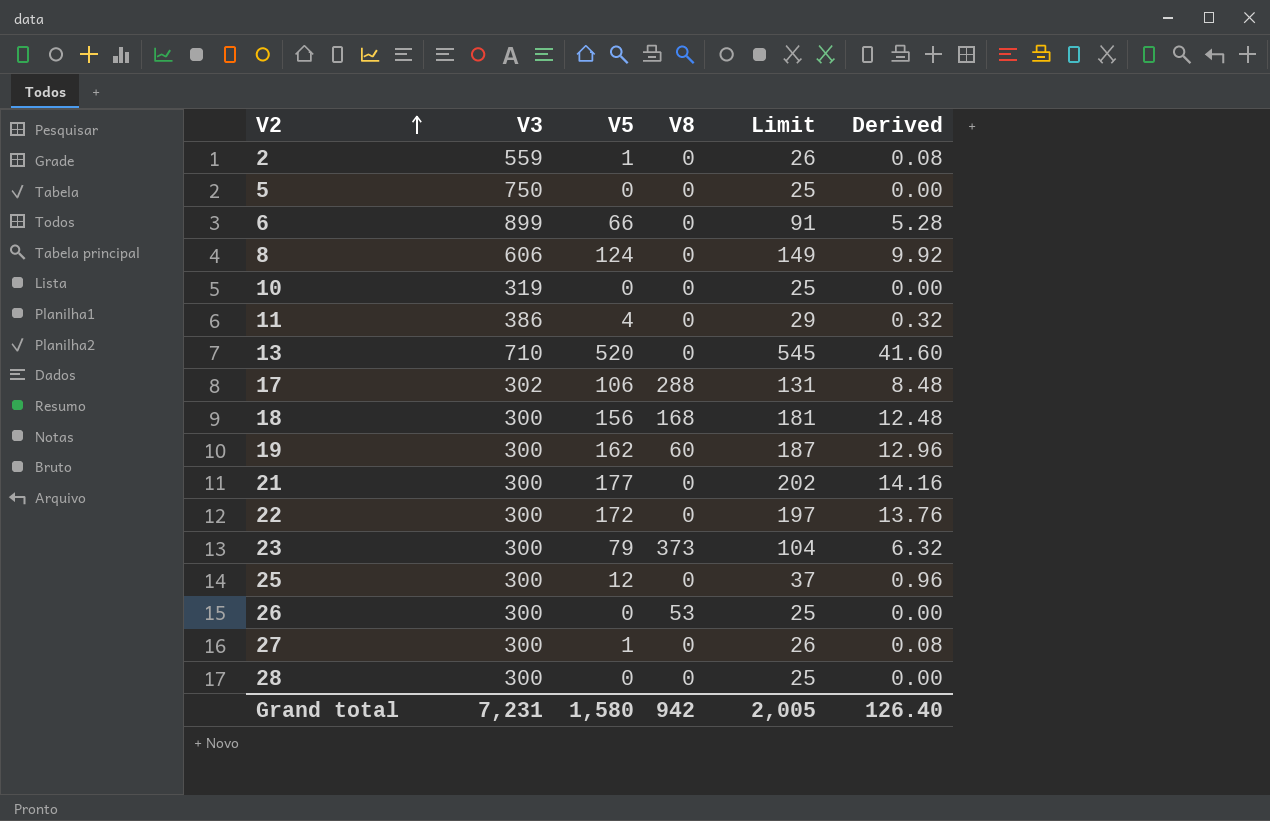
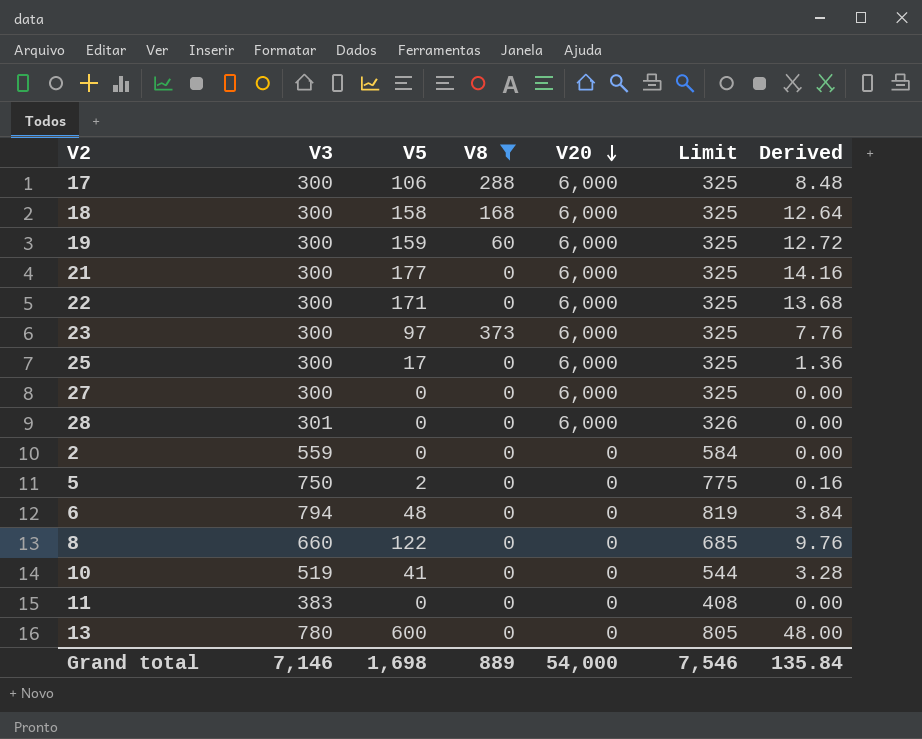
filter: none -> V8 != 53
row order: V2 ascending -> V20 descending
column V20 | position: none -> 5
column Limit | formula: [V5] + 25 -> [V3] + 25
17 | V3: 302 -> 300
18 | V5: 156 -> 158
18 | Derived: 12.48 -> 12.64
19 | V5: 162 -> 159
19 | Derived: 12.96 -> 12.72
22 | V5: 172 -> 171
22 | Derived: 13.76 -> 13.68
23 | V5: 79 -> 97
23 | Derived: 6.32 -> 7.76
25 | V5: 12 -> 17
25 | Derived: 0.96 -> 1.36
27 | V5: 1 -> 0
27 | Derived: 0.08 -> 0.00
28 | V3: 300 -> 301
2 | V5: 1 -> 0
2 | Derived: 0.08 -> 0.00
5 | V5: 0 -> 2
5 | Derived: 0.00 -> 0.16
6 | V3: 899 -> 794
6 | V5: 66 -> 48
6 | Derived: 5.28 -> 3.84
8 | V3: 606 -> 660
8 | V5: 124 -> 122
8 | Derived: 9.92 -> 9.76
10 | V3: 319 -> 519
10 | V5: 0 -> 41
10 | Derived: 0.00 -> 3.28
11 | V3: 386 -> 383
11 | V5: 4 -> 0
11 | Derived: 0.32 -> 0.00
13 | V3: 710 -> 780
13 | V5: 520 -> 600
13 | Derived: 41.60 -> 48.00
Grand total | V3: 7,231 -> 7,146
Grand total | V5: 1,580 -> 1,698
Grand total | V8: 942 -> 889
Grand total | Limit: 2,005 -> 7,546
Grand total | Derived: 126.40 -> 135.84

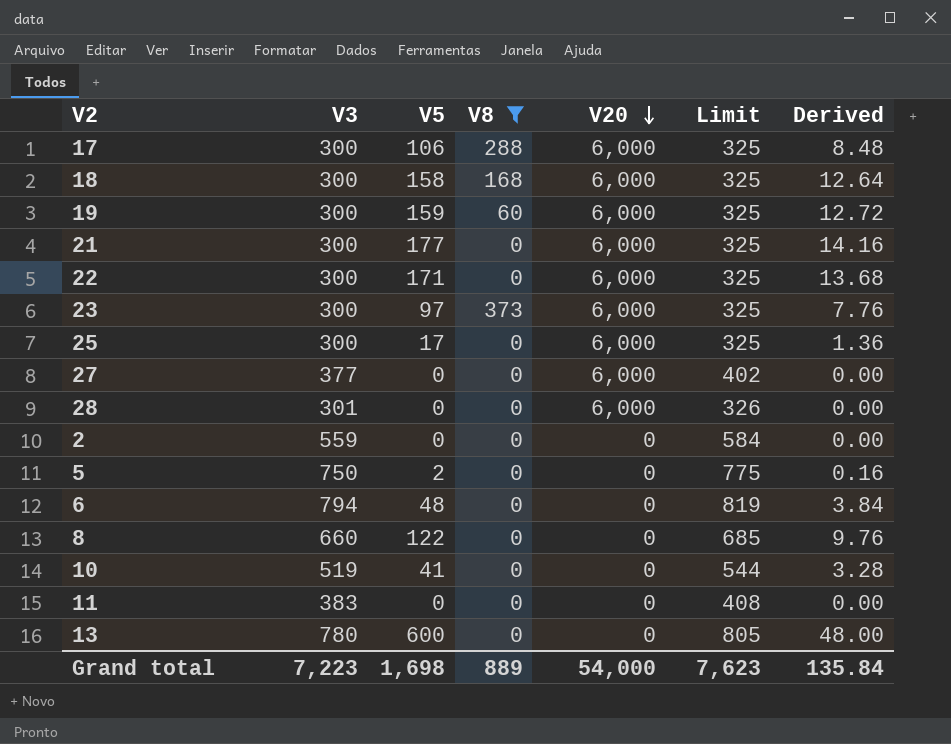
27 | V3: 300 -> 377
27 | Limit: 325 -> 402
Grand total | V3: 7,146 -> 7,223
Grand total | Limit: 7,546 -> 7,623

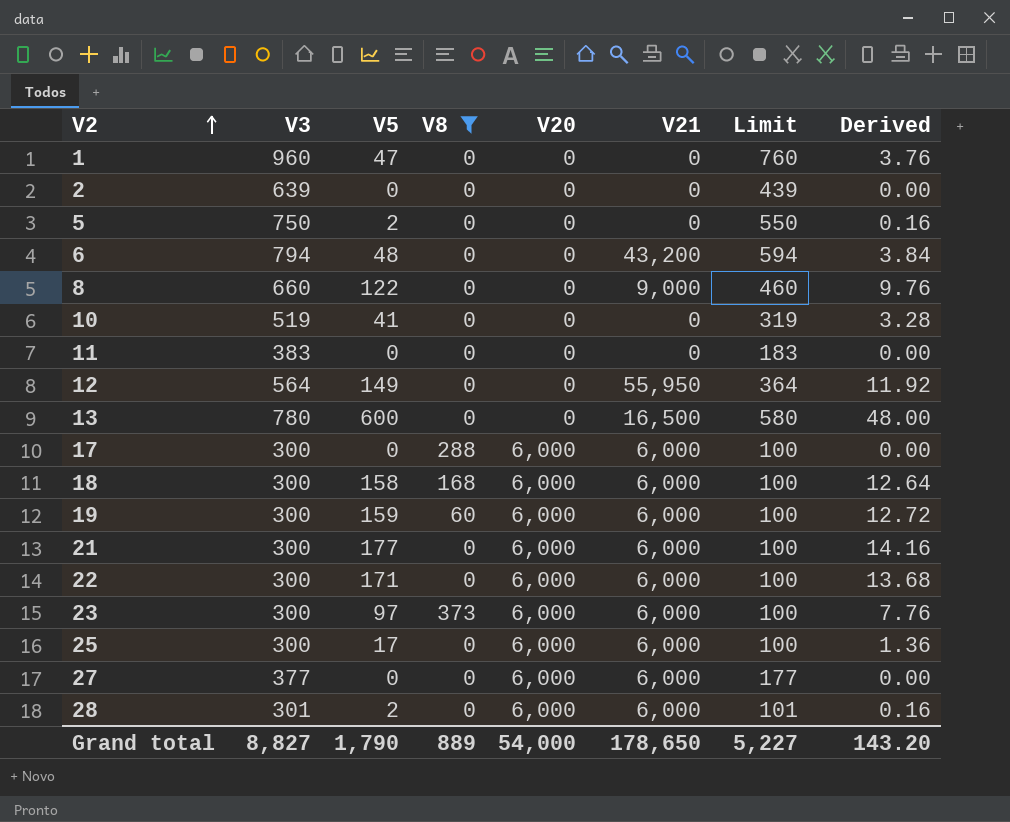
row order: V20 descending -> V2 ascending
column V21 | position: none -> 6
column Limit | formula: [V3] + 25 -> [V3] - 200
row 1: none -> 960 | 47 | 0 | 0 | 0 | 760 | 3.76
2 | V3: 559 -> 639
row 12: none -> 564 | 149 | 0 | 0 | 55,950 | 364 | 11.92
17 | V5: 106 -> 0
17 | Derived: 8.48 -> 0.00
28 | V5: 0 -> 2
28 | Derived: 0.00 -> 0.16
Grand total | V3: 7,223 -> 8,827
Grand total | V5: 1,698 -> 1,790
Grand total | Limit: 7,623 -> 5,227
Grand total | Derived: 135.84 -> 143.20

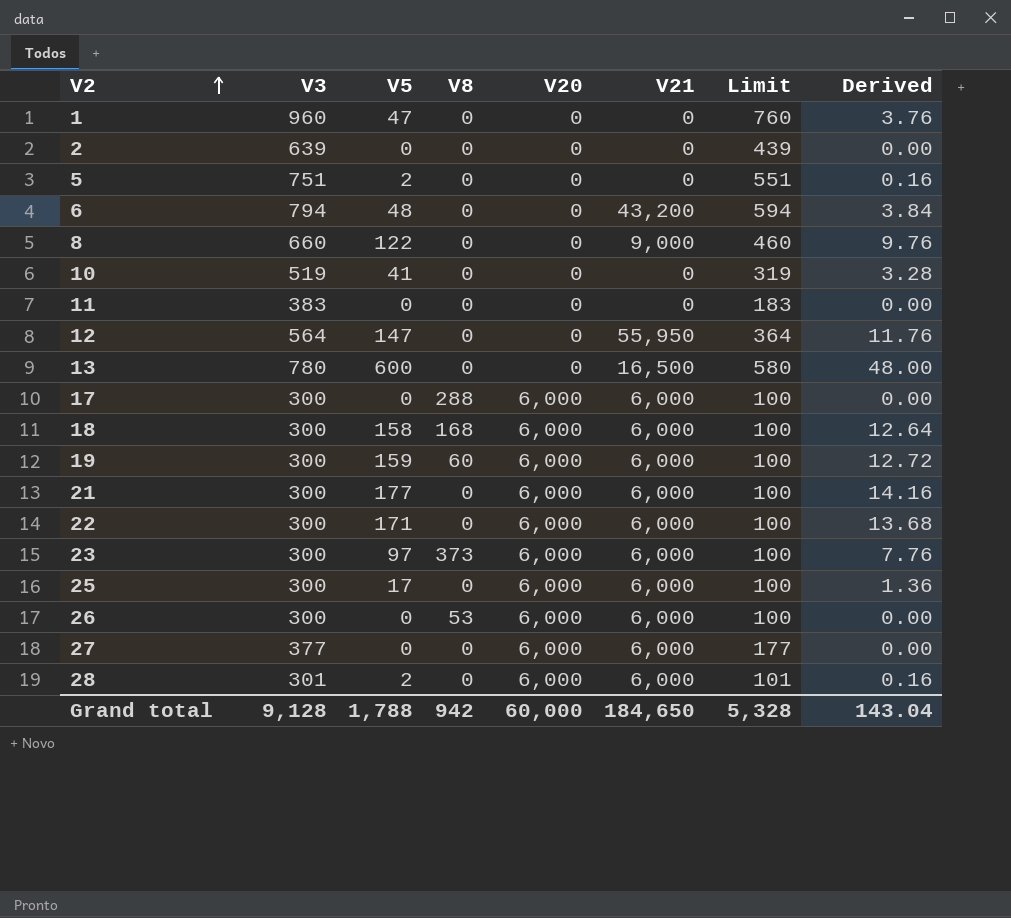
filter: V8 != 53 -> none
5 | V3: 750 -> 751
5 | Limit: 550 -> 551
12 | V5: 149 -> 147
12 | Derived: 11.92 -> 11.76
Grand total | V3: 8,827 -> 9,128
Grand total | V5: 1,790 -> 1,788
Grand total | V8: 889 -> 942
Grand total | V20: 54,000 -> 60,000
Grand total | V21: 178,650 -> 184,650
Grand total | Limit: 5,227 -> 5,328
Grand total | Derived: 143.20 -> 143.04

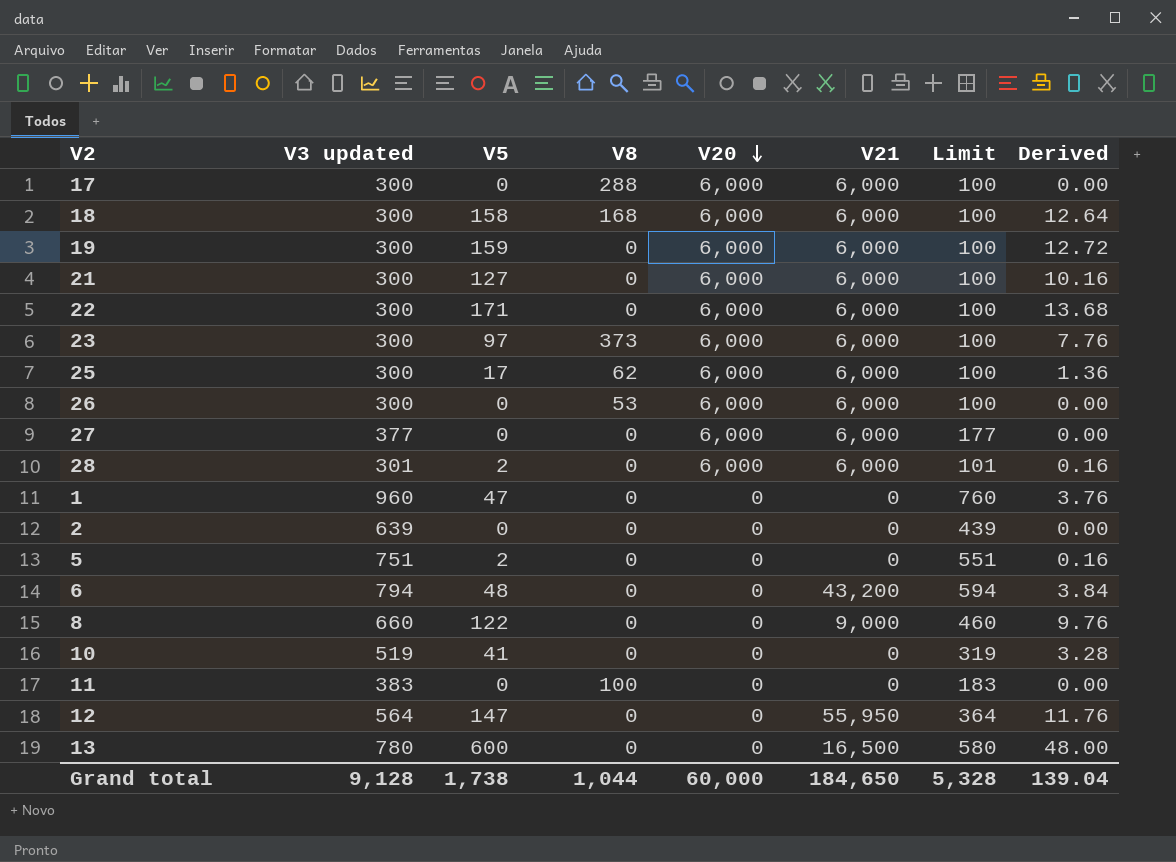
row order: V2 ascending -> V20 descending
column name: V3 -> V3 updated
19 | V8: 60 -> 0
21 | V5: 177 -> 127
21 | Derived: 14.16 -> 10.16
25 | V8: 0 -> 62
11 | V8: 0 -> 100
Grand total | V5: 1,788 -> 1,738
Grand total | V8: 942 -> 1,044
Grand total | Derived: 143.04 -> 139.04

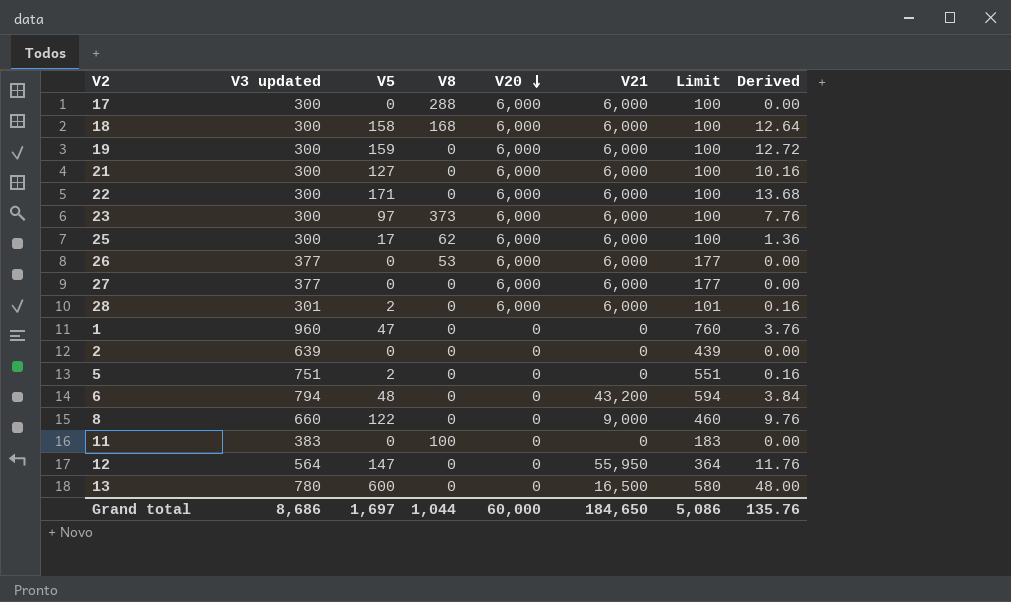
row 10: 519 | 41 | 0 | 0 | 0 | 319 | 3.28 -> none
26 | V3 updated: 300 -> 377
26 | Limit: 100 -> 177
Grand total | V3 updated: 9,128 -> 8,686
Grand total | V5: 1,738 -> 1,697
Grand total | Limit: 5,328 -> 5,086
Grand total | Derived: 139.04 -> 135.76

